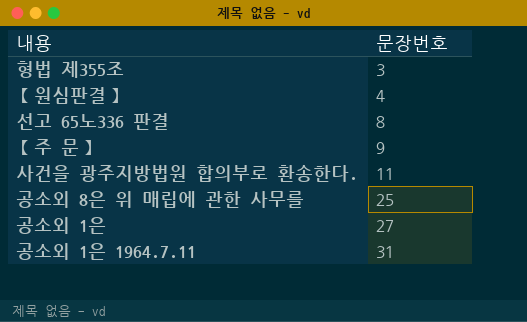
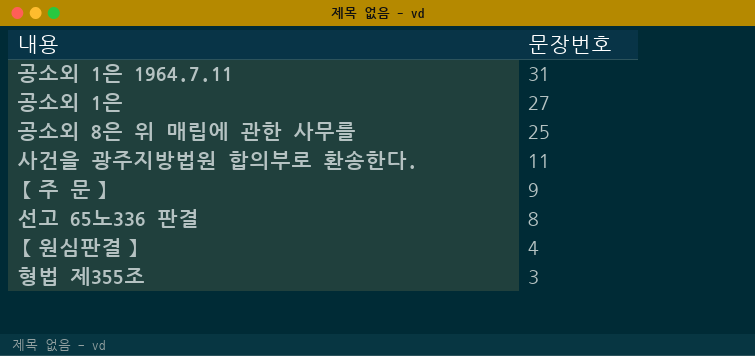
row order: 문장번호 ascending -> 문장번호 descending

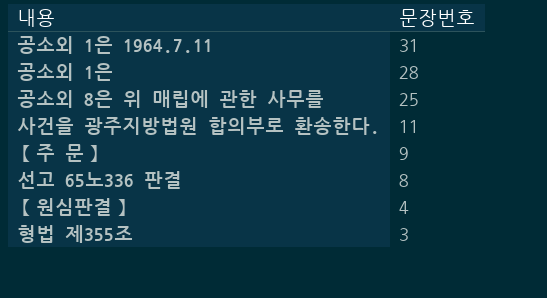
공소외 1은 | 문장번호: 27 -> 28

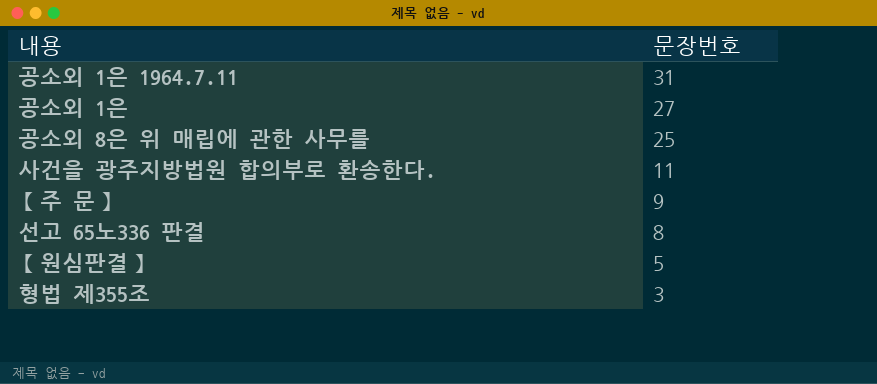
공소외 1은 | 문장번호: 28 -> 27
【원심판결】 | 문장번호: 4 -> 5

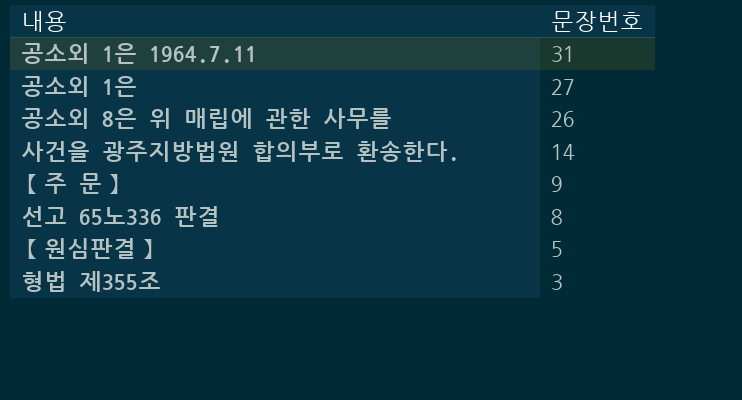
공소외 8은 위 매립에 관한 사무를 | 문장번호: 25 -> 26
사건을 광주지방법원 합의부로 환송한다. | 문장번호: 11 -> 14

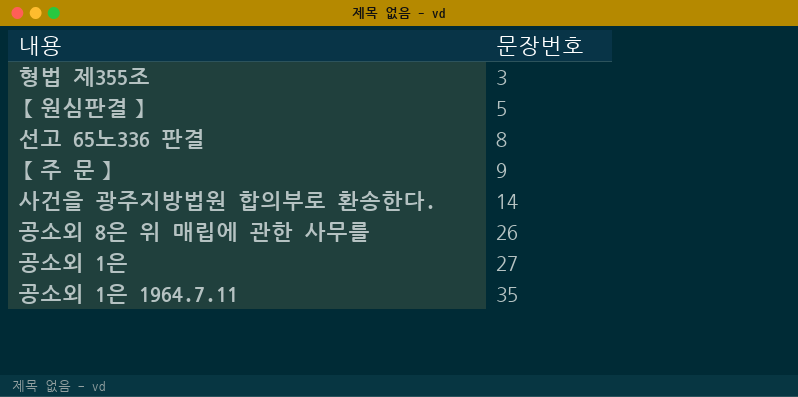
row order: 문장번호 descending -> 문장번호 ascending
공소외 1은 1964.7.11 | 문장번호: 31 -> 35

